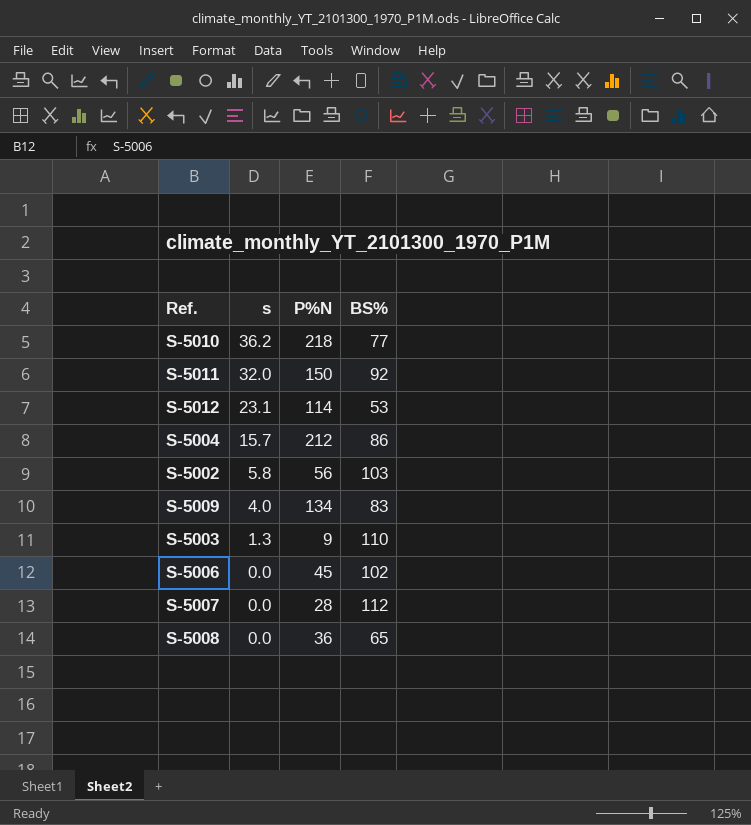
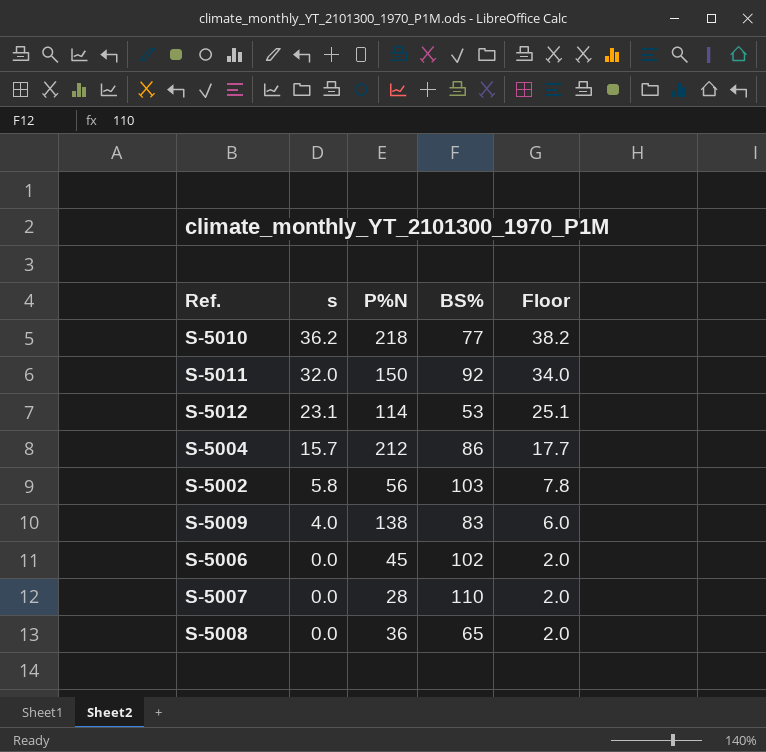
column Floor | formula: none -> [s] + 2
row S-5003: 1.3 | 9 | 110 -> none
S-5009 | P%N: 134 -> 138
S-5007 | BS%: 112 -> 110

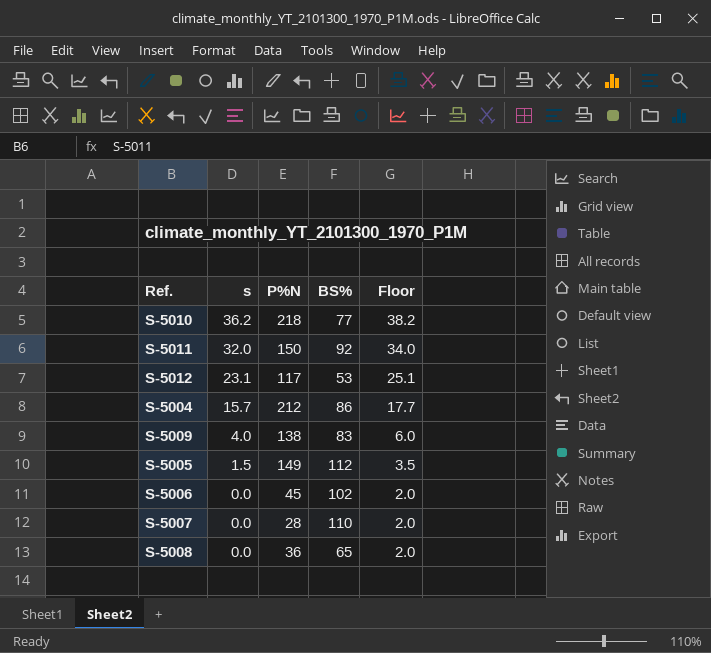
row S-5002: 5.8 | 56 | 103 | 7.8 -> none
S-5012 | P%N: 114 -> 117
row S-5005: none -> 1.5 | 149 | 112 | 3.5

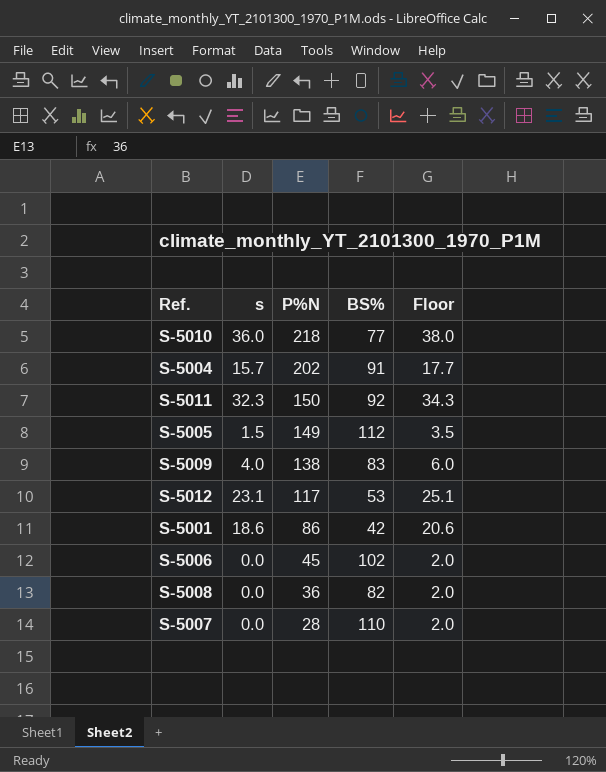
row order: s descending -> P%N descending
S-5010 | s: 36.2 -> 36.0
S-5010 | Floor: 38.2 -> 38.0
S-5004 | P%N: 212 -> 202
S-5004 | BS%: 86 -> 91
S-5011 | s: 32.0 -> 32.3
S-5011 | Floor: 34.0 -> 34.3
row S-5001: none -> 18.6 | 86 | 42 | 20.6
S-5008 | BS%: 65 -> 82

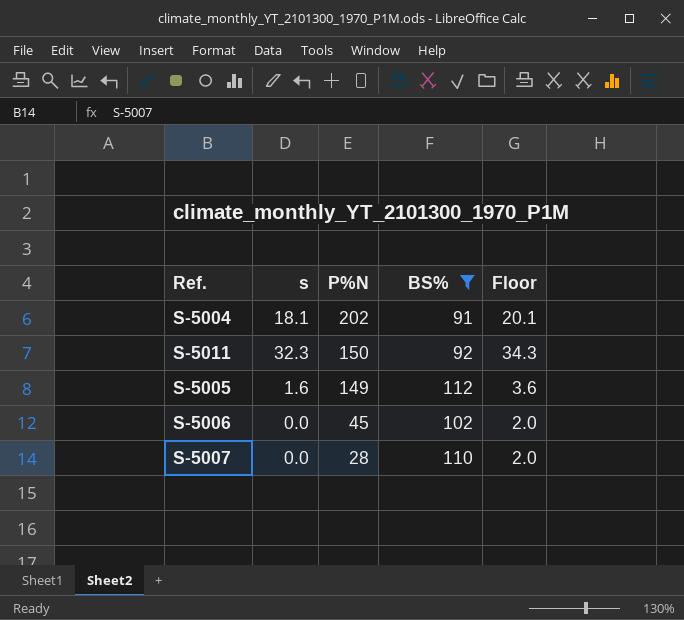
filter: none -> BS% >= 91
S-5004 | s: 15.7 -> 18.1
S-5004 | Floor: 17.7 -> 20.1
S-5005 | s: 1.5 -> 1.6
S-5005 | Floor: 3.5 -> 3.6

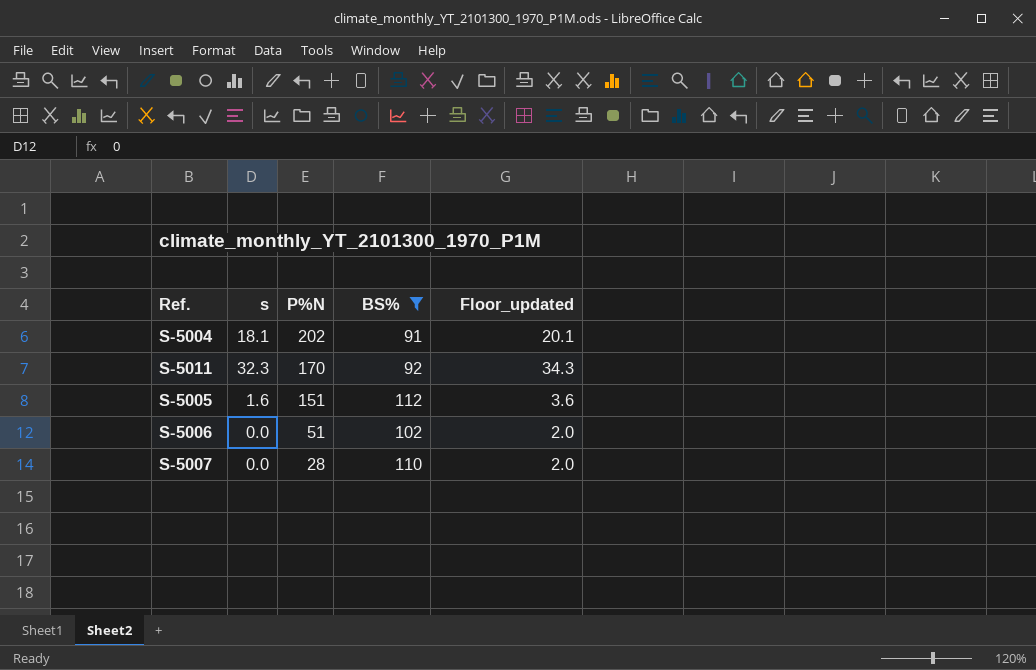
column name: Floor -> Floor_updated
S-5011 | P%N: 150 -> 170
S-5005 | P%N: 149 -> 151
S-5006 | P%N: 45 -> 51

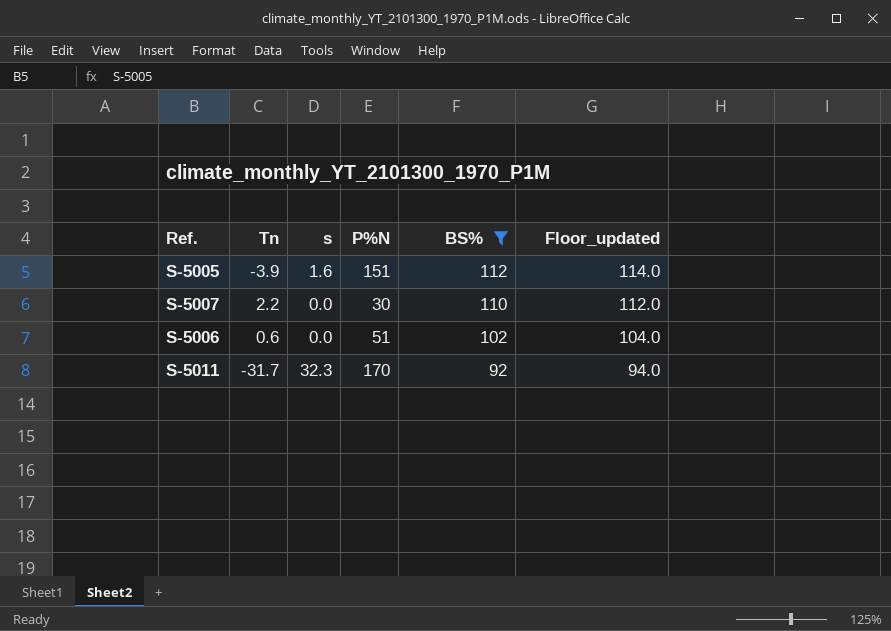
row order: P%N descending -> BS% descending
column Tn | position: none -> 2
column Floor_updated | formula: [s] + 2 -> [BS%] + 2
row S-5004: 18.1 | 202 | 91 | 20.1 -> none
S-5007 | P%N: 28 -> 30

